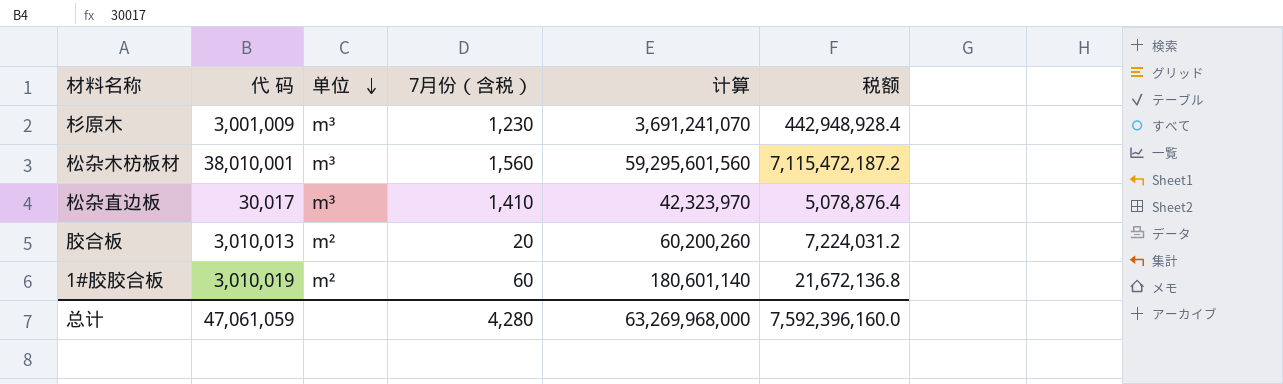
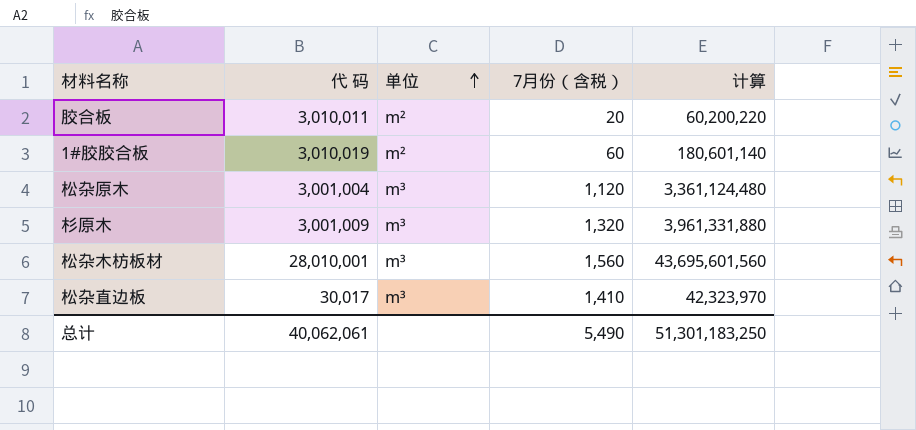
row order: 单位 descending -> 单位 ascending
column 税额 | formula: [计算] * 0.12 -> none
胶合板 | 代 码: 3,010,013 -> 3,010,011
胶合板 | 计算: 60,200,260 -> 60,200,220
row 松杂原木: none -> 3,001,004 | m³ | 1,120 | 3,361,124,480
杉原木 | 7月份（含税）: 1,230 -> 1,320
杉原木 | 计算: 3,691,241,070 -> 3,961,331,880
松杂木枋板材 | 代 码: 38,010,001 -> 28,010,001
松杂木枋板材 | 计算: 59,295,601,560 -> 43,695,601,560
总计 | 代 码: 47,061,059 -> 40,062,061
总计 | 7月份（含税）: 4,280 -> 5,490
总计 | 计算: 63,269,968,000 -> 51,301,183,250

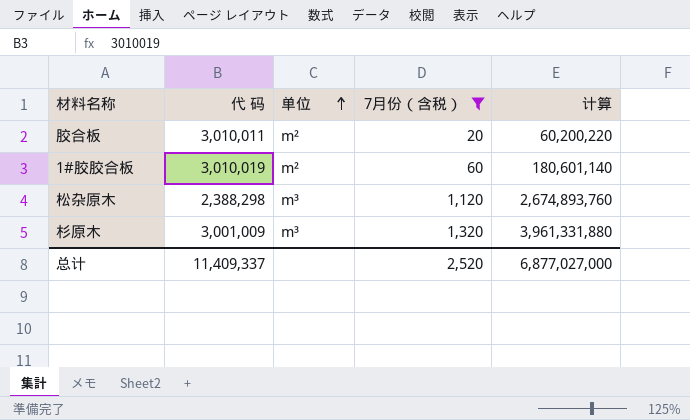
filter: none -> 7月份（含税） <= 1,320
松杂原木 | 代 码: 3,001,004 -> 2,388,298
松杂原木 | 计算: 3,361,124,480 -> 2,674,893,760
总计 | 代 码: 40,062,061 -> 11,409,337
总计 | 7月份（含税）: 5,490 -> 2,520
总计 | 计算: 51,301,183,250 -> 6,877,027,000

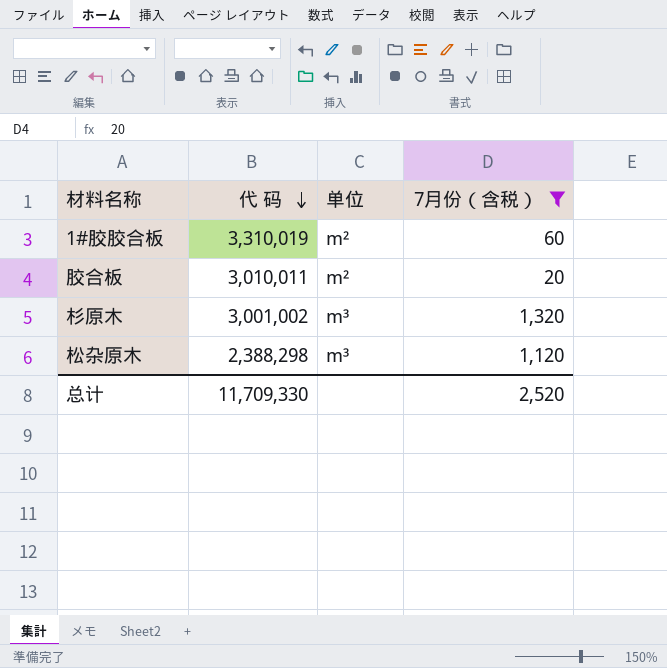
row order: 单位 ascending -> 代 码 descending
column 计算 | formula: [代 码] * [7月份（含税）] -> none
1#胶胶合板 | 代 码: 3,010,019 -> 3,310,019
杉原木 | 代 码: 3,001,009 -> 3,001,002
总计 | 代 码: 11,409,337 -> 11,709,330

